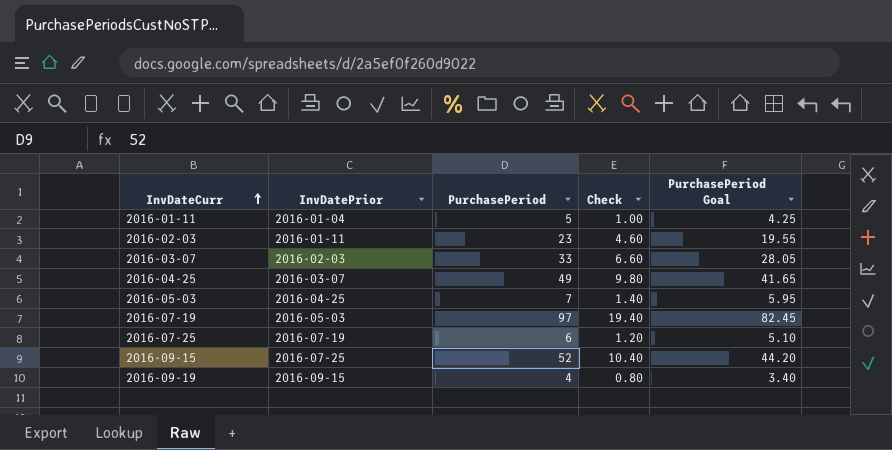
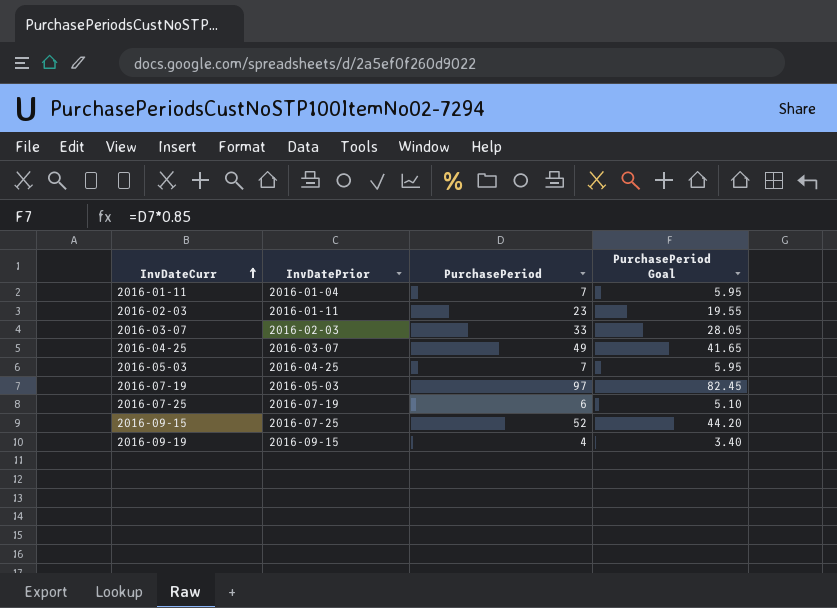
column Check | formula: [PurchasePeriod] * 0.2 -> none
2016-01-11 | PurchasePeriod: 5 -> 7
2016-01-11 | PurchasePeriod Goal: 4.25 -> 5.95

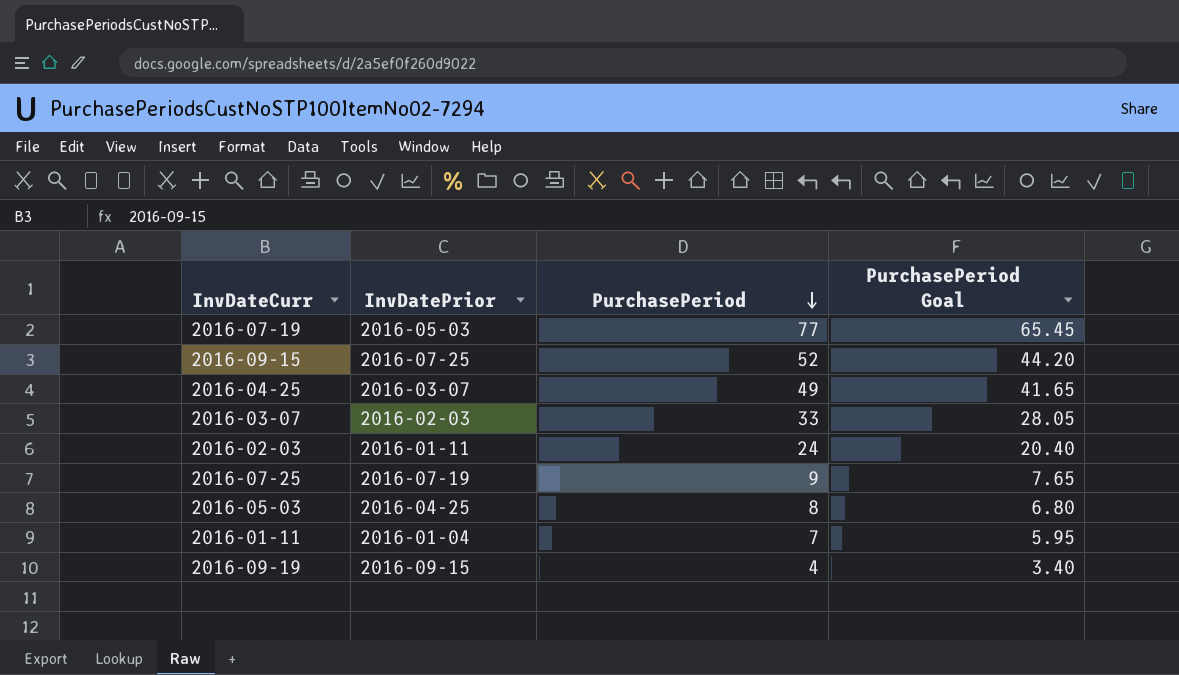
row order: InvDateCurr ascending -> PurchasePeriod descending
2016-07-19 | PurchasePeriod: 97 -> 77
2016-07-19 | PurchasePeriod Goal: 82.45 -> 65.45
2016-02-03 | PurchasePeriod: 23 -> 24
2016-02-03 | PurchasePeriod Goal: 19.55 -> 20.40
2016-07-25 | PurchasePeriod: 6 -> 9
2016-07-25 | PurchasePeriod Goal: 5.10 -> 7.65
2016-05-03 | PurchasePeriod: 7 -> 8
2016-05-03 | PurchasePeriod Goal: 5.95 -> 6.80

